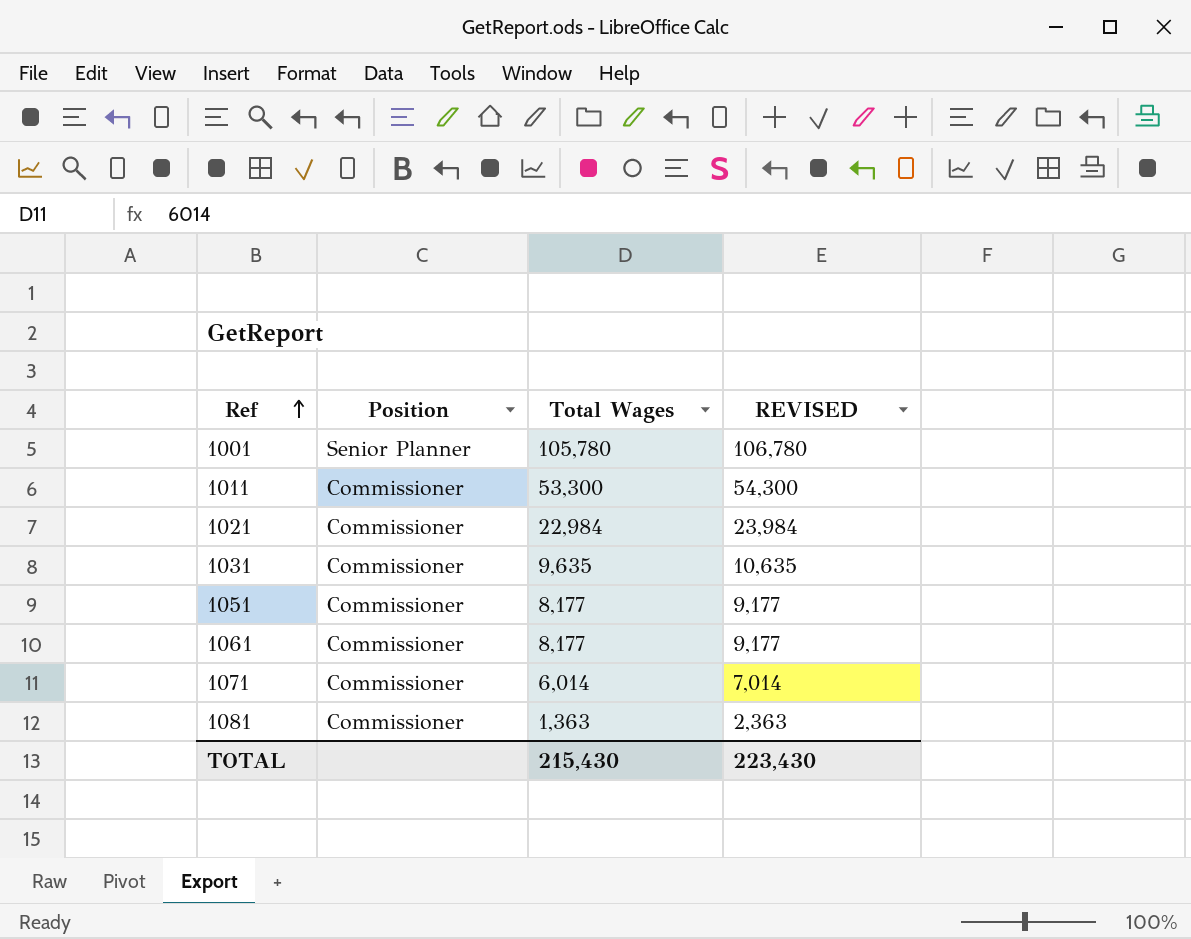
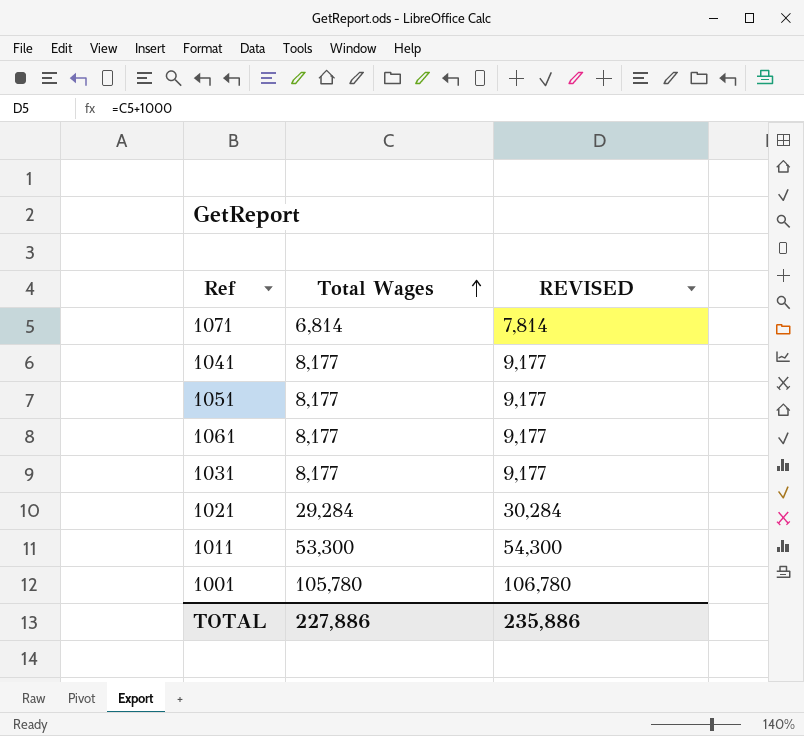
row order: Ref ascending -> Total Wages ascending
column Position | position: 2 -> none
row 1081: Commissioner | 1,363 | 2,363 -> none
1071 | Total Wages: 6,014 -> 6,814
1071 | REVISED: 7,014 -> 7,814
row 1041: none -> 8,177 | 9,177
1031 | Total Wages: 9,635 -> 8,177
1031 | REVISED: 10,635 -> 9,177
1021 | Total Wages: 22,984 -> 29,284
1021 | REVISED: 23,984 -> 30,284
TOTAL | Total Wages: 215,430 -> 227,886
TOTAL | REVISED: 223,430 -> 235,886

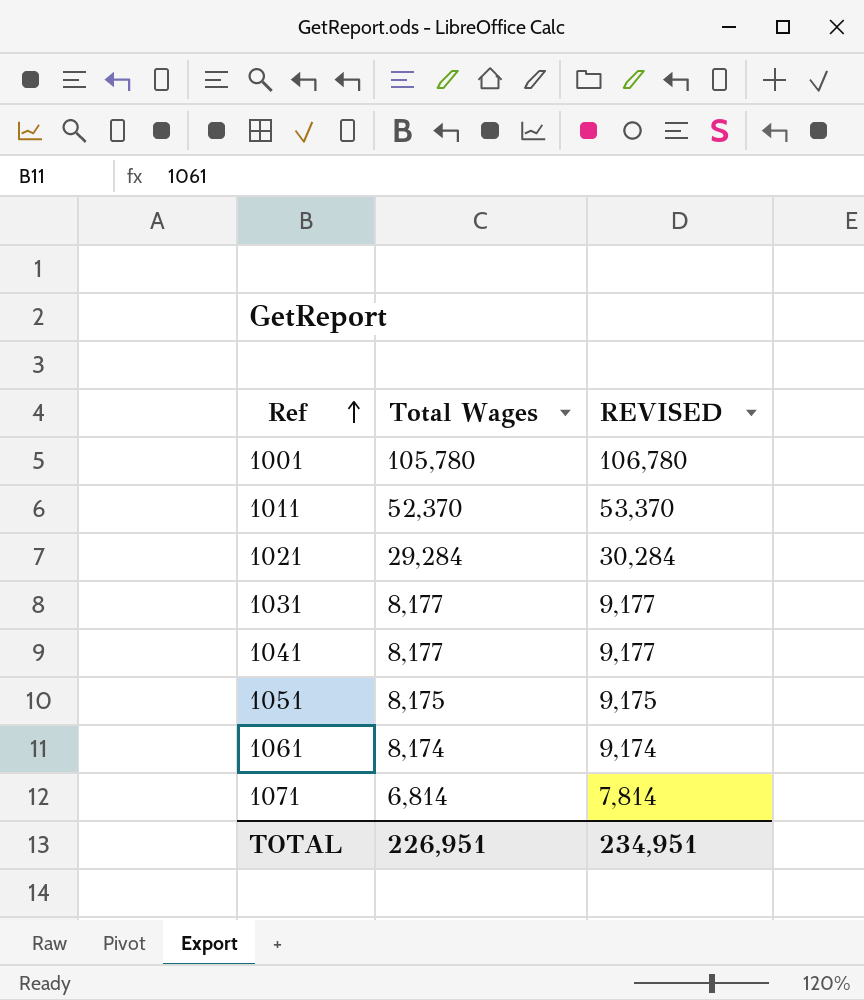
row order: Total Wages ascending -> Ref ascending
1011 | Total Wages: 53,300 -> 52,370
1011 | REVISED: 54,300 -> 53,370
1051 | Total Wages: 8,177 -> 8,175
1051 | REVISED: 9,177 -> 9,175
1061 | Total Wages: 8,177 -> 8,174
1061 | REVISED: 9,177 -> 9,174
TOTAL | Total Wages: 227,886 -> 226,951
TOTAL | REVISED: 235,886 -> 234,951

